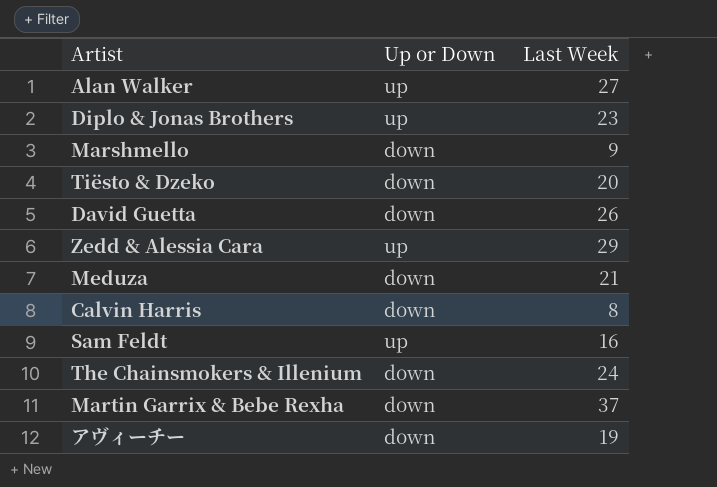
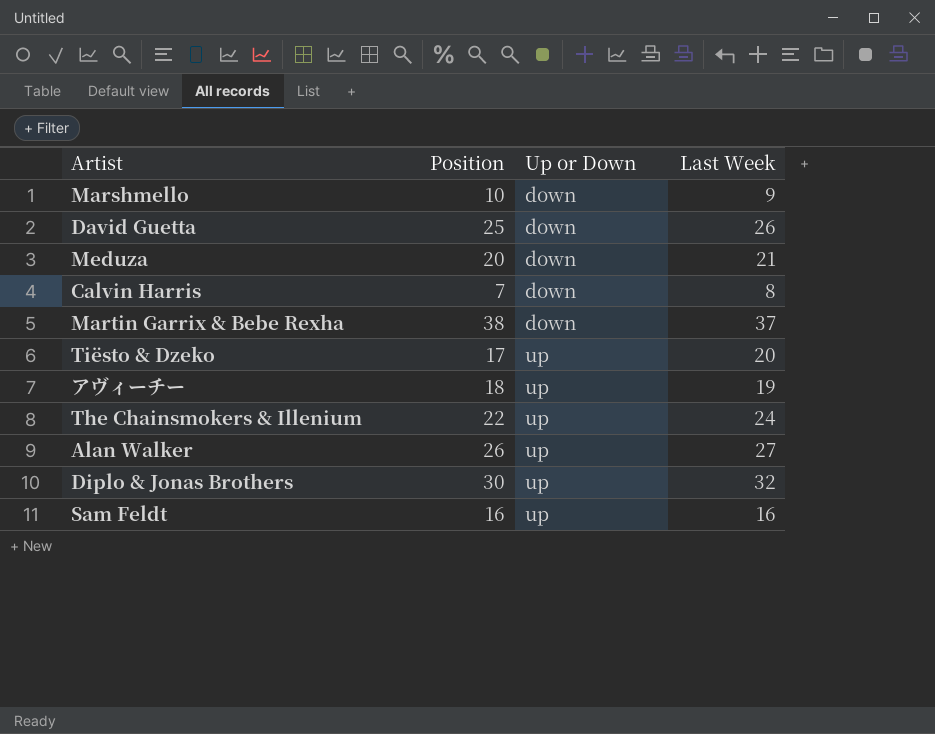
row order: none -> Up or Down ascending
column Position | position: none -> 2
row Zedd & Alessia Cara: up | 29 -> none
Tiësto & Dzeko | Up or Down: down -> up
アヴィーチー | Up or Down: down -> up
The Chainsmokers & Illenium | Up or Down: down -> up
Diplo & Jonas Brothers | Last Week: 23 -> 32

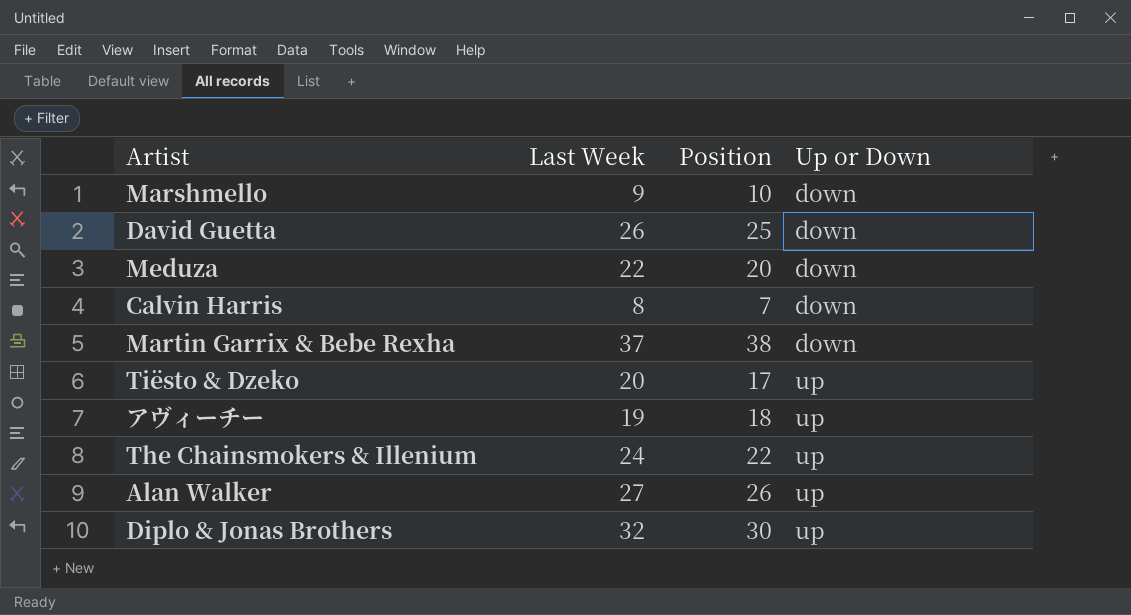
column Last Week | position: 4 -> 2
row Sam Feldt: 16 | up | 16 -> none
Meduza | Last Week: 21 -> 22

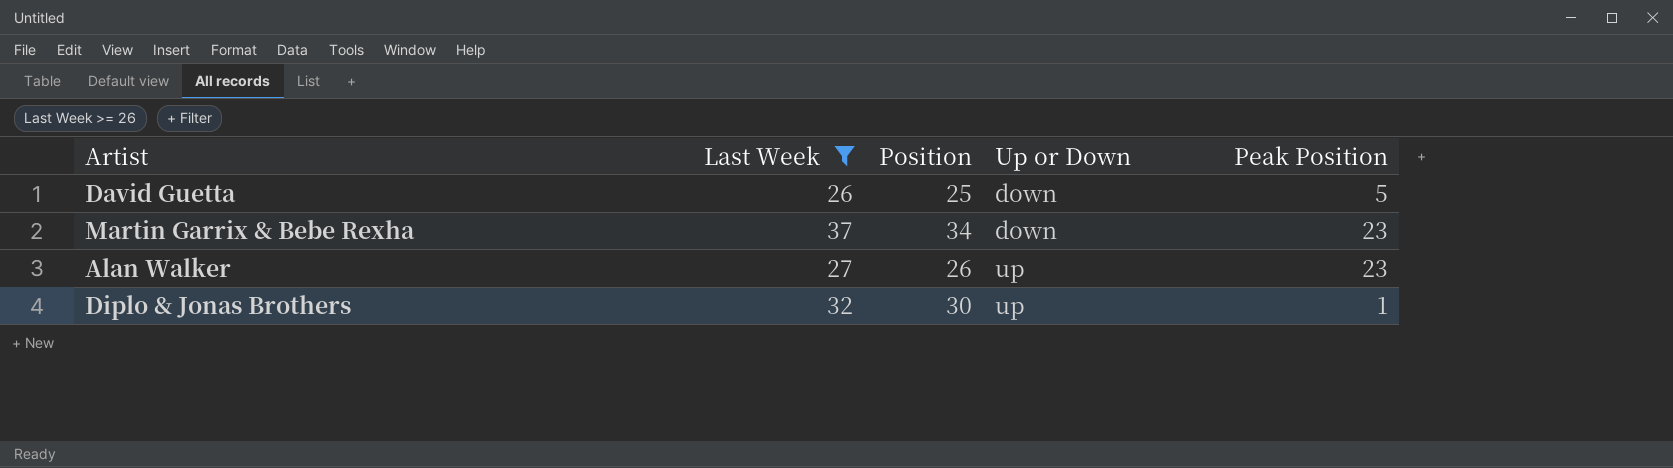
filter: none -> Last Week >= 26
column Peak Position | position: none -> 5
Martin Garrix & Bebe Rexha | Position: 38 -> 34

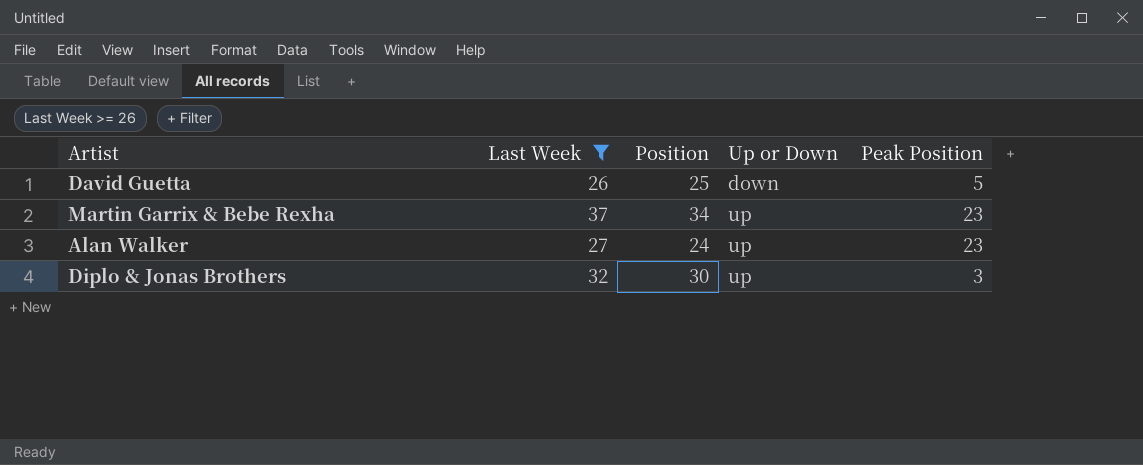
Martin Garrix & Bebe Rexha | Up or Down: down -> up
Alan Walker | Position: 26 -> 24
Diplo & Jonas Brothers | Peak Position: 1 -> 3

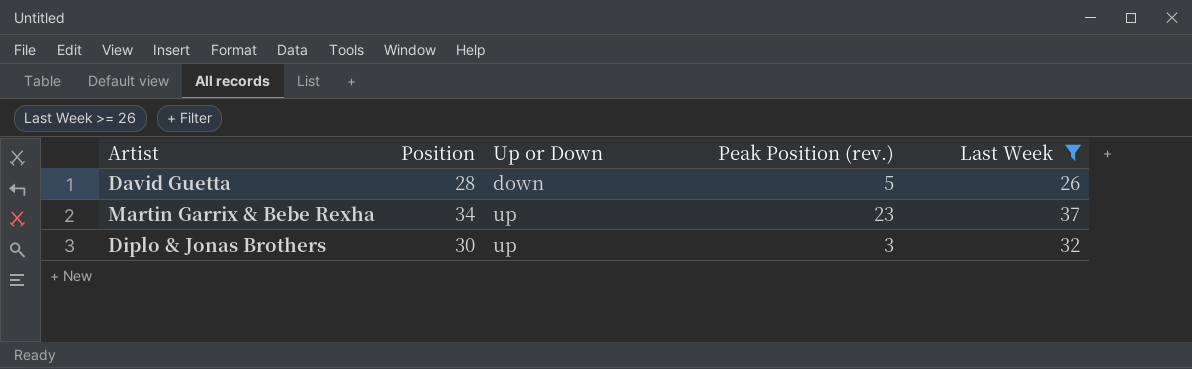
column name: Peak Position -> Peak Position (rev.)
column Last Week | position: 2 -> 5
row Alan Walker: 27 | 24 | up | 23 -> none
David Guetta | Position: 25 -> 28

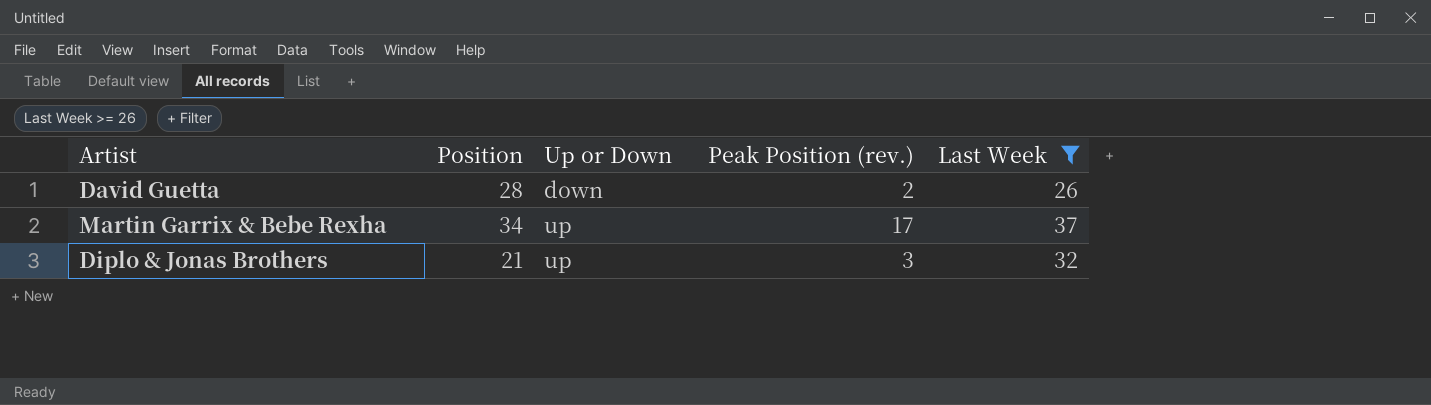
David Guetta | Peak Position (rev.): 5 -> 2
Martin Garrix & Bebe Rexha | Peak Position (rev.): 23 -> 17
Diplo & Jonas Brothers | Position: 30 -> 21

